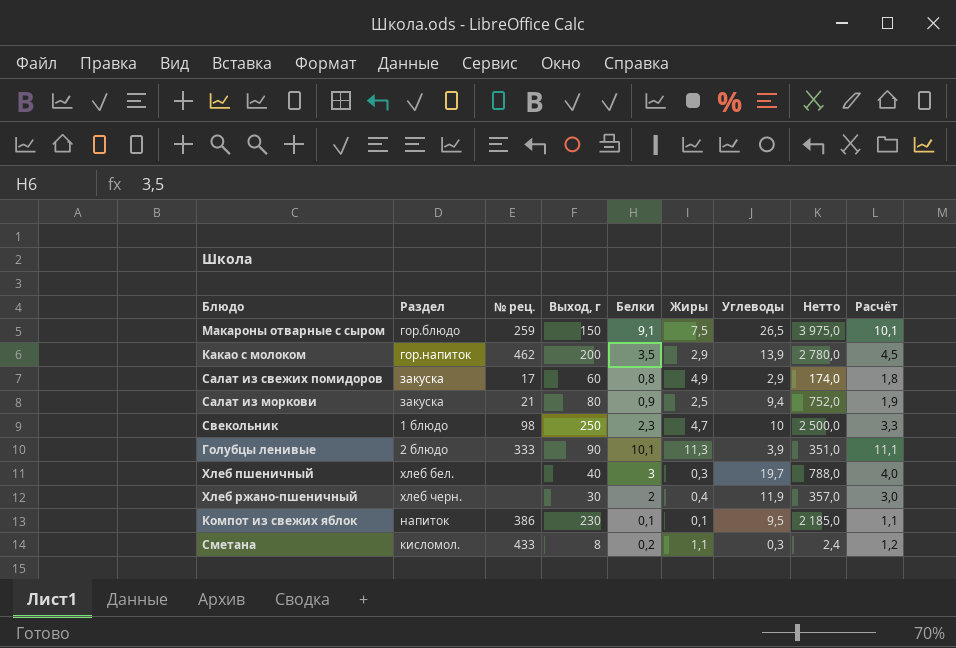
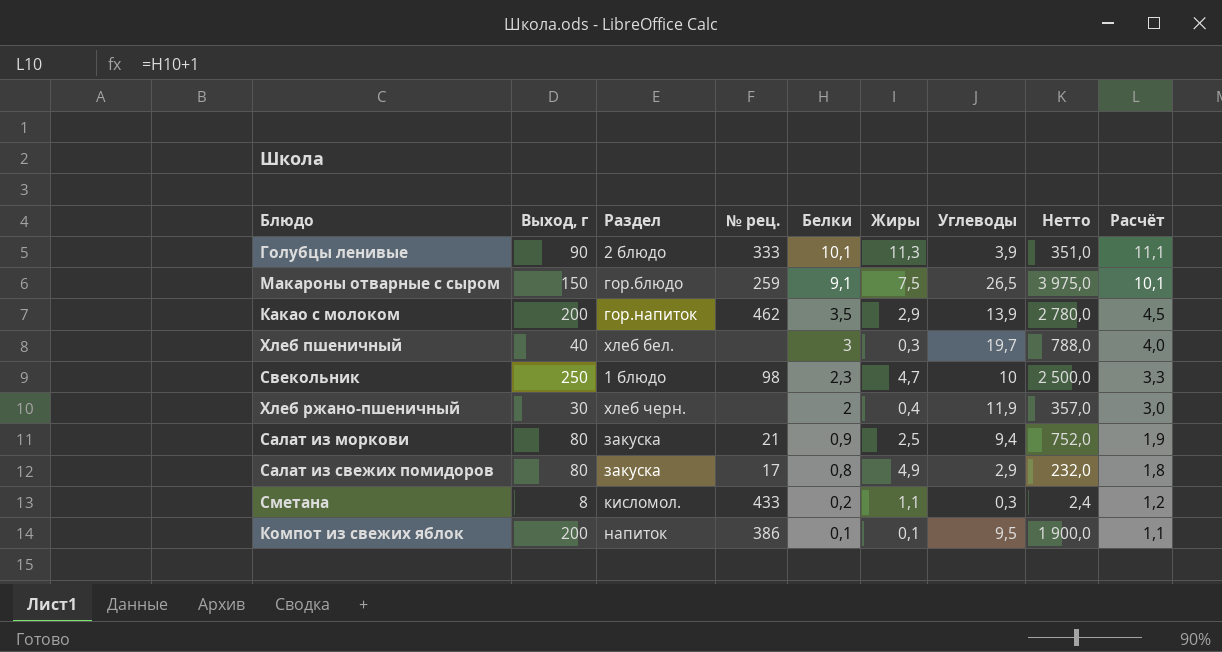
row order: none -> Белки descending
column Выход, г | position: 4 -> 2
Салат из свежих помидоров | Выход, г: 60 -> 80
Салат из свежих помидоров | Нетто: 174,0 -> 232,0
Компот из свежих яблок | Выход, г: 230 -> 200
Компот из свежих яблок | Нетто: 2 185,0 -> 1 900,0

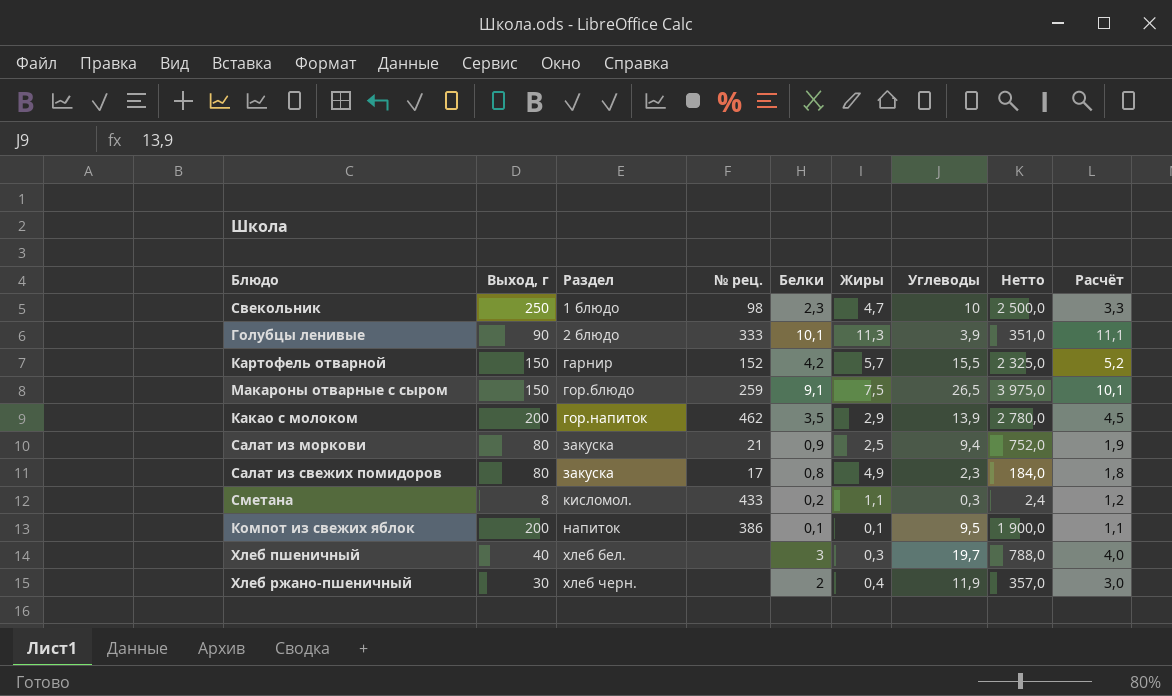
row order: Белки descending -> Раздел ascending
row Картофель отварной: none -> 150 | гарнир | 152 | 4,2 | 5,7 | 15,5 | 2 325,0 | 5,2
Салат из свежих помидоров | Углеводы: 2,9 -> 2,3
Салат из свежих помидоров | Нетто: 232,0 -> 184,0

